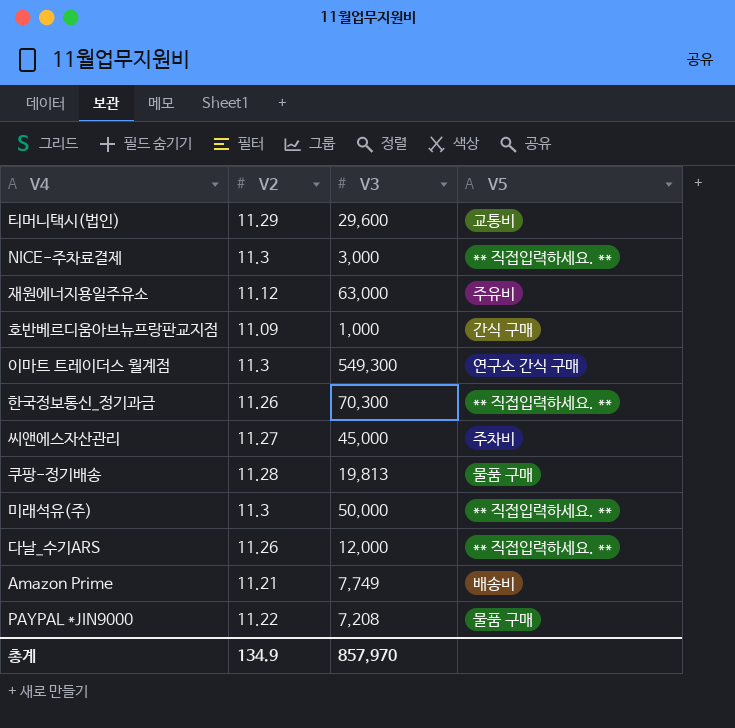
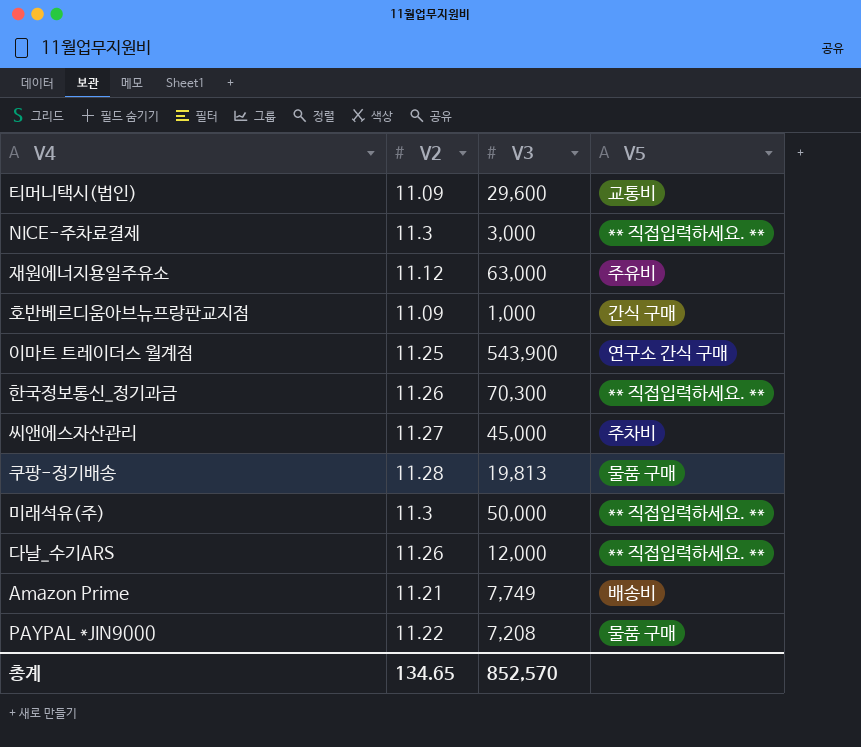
티머니택시(법인) | V2: 11.29 -> 11.09
이마트 트레이더스 월계점 | V2: 11.3 -> 11.25
이마트 트레이더스 월계점 | V3: 549,300 -> 543,900
총계 | V2: 134.9 -> 134.65
총계 | V3: 857,970 -> 852,570

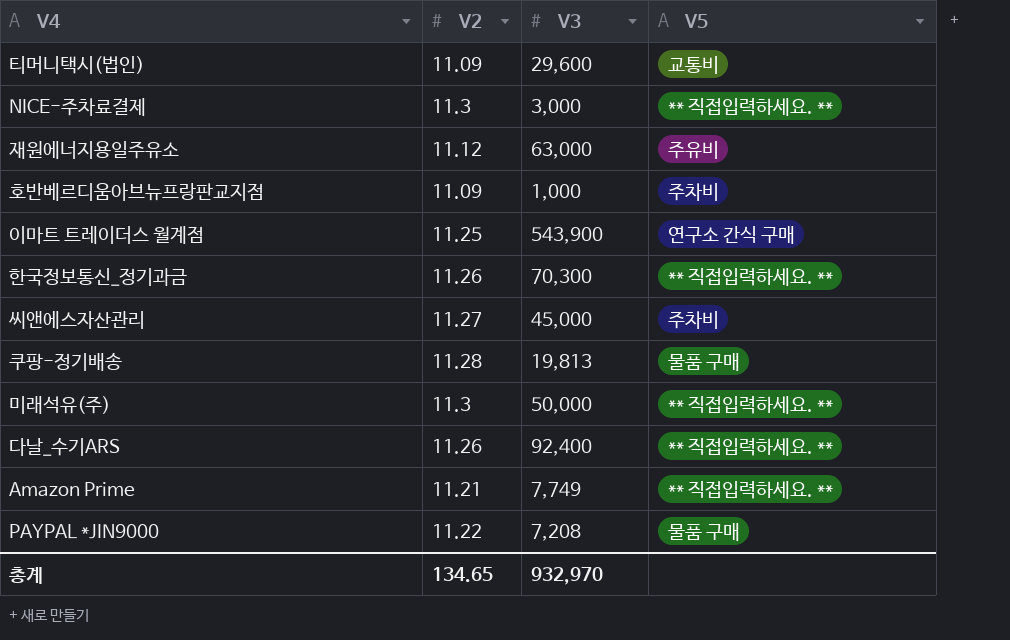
호반베르디움아브뉴프랑판교지점 | V5: 간식 구매 -> 주차비
다날_수기ARS | V3: 12,000 -> 92,400
Amazon Prime | V5: 배송비 -> ** 직접입력하세요. **
총계 | V3: 852,570 -> 932,970

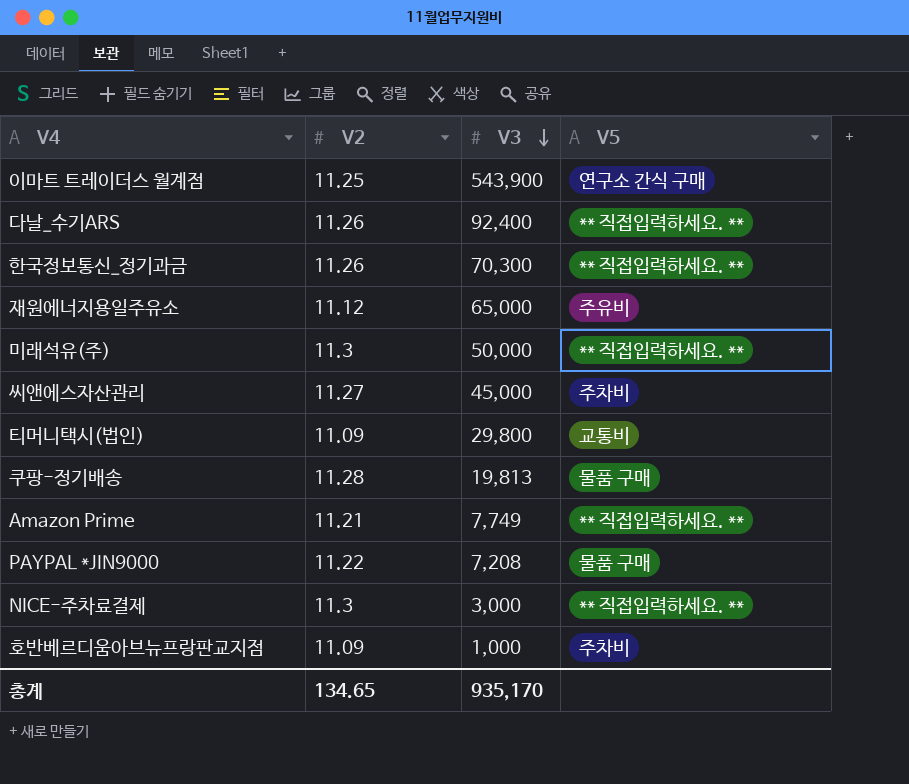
row order: none -> V3 descending
재원에너지용일주유소 | V3: 63,000 -> 65,000
티머니택시(법인) | V3: 29,600 -> 29,800
총계 | V3: 932,970 -> 935,170

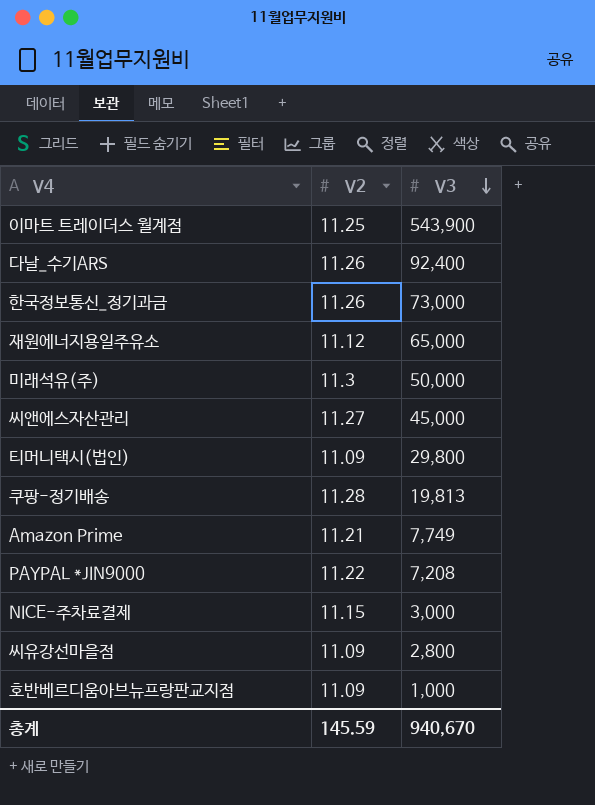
column V5 | position: 4 -> none
한국정보통신_정기과금 | V3: 70,300 -> 73,000
NICE-주차료결제 | V2: 11.3 -> 11.15
row 씨유강선마을점: none -> 11.09 | 2,800
총계 | V2: 134.65 -> 145.59
총계 | V3: 935,170 -> 940,670

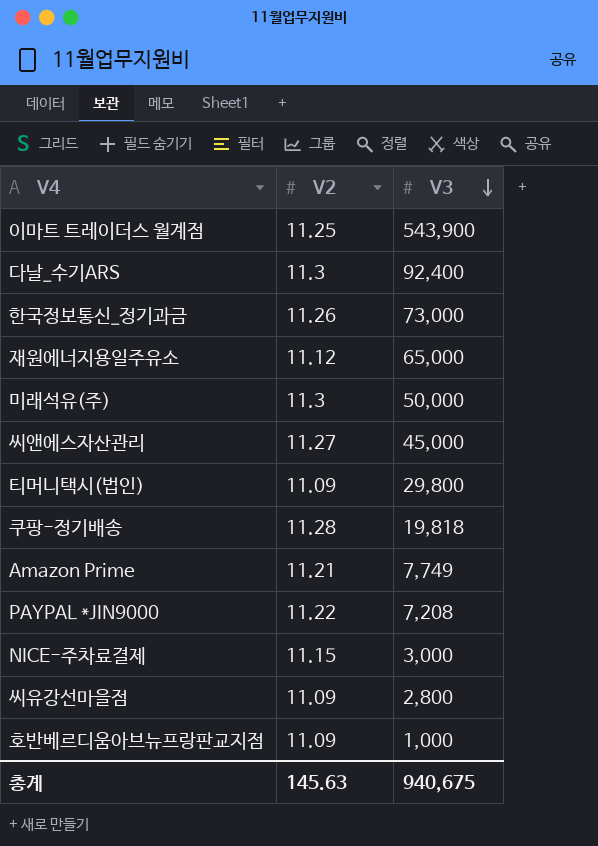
다날_수기ARS | V2: 11.26 -> 11.3
쿠팡-정기배송 | V3: 19,813 -> 19,818
총계 | V2: 145.59 -> 145.63
총계 | V3: 940,670 -> 940,675

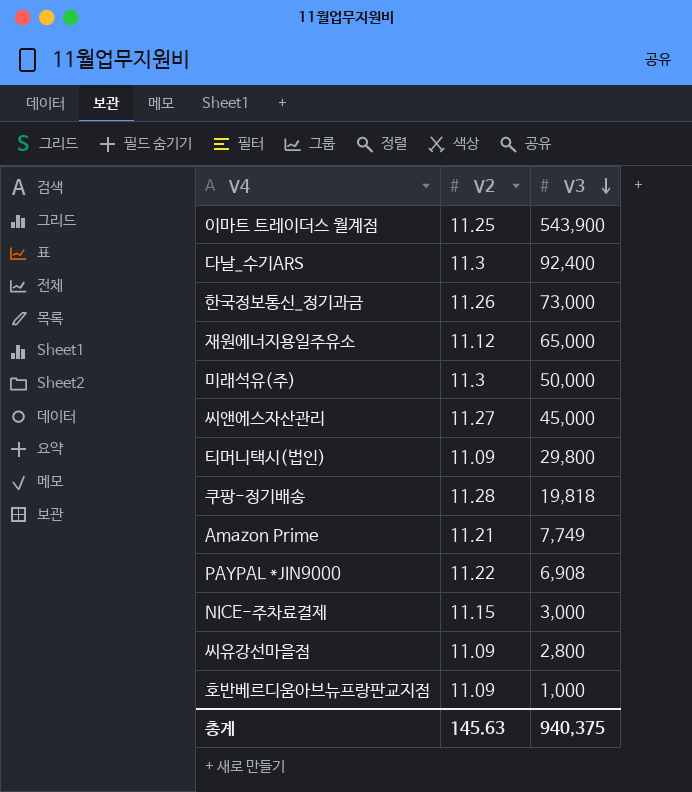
PAYPAL *JIN9000 | V3: 7,208 -> 6,908
총계 | V3: 940,675 -> 940,375

